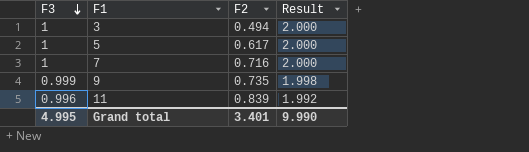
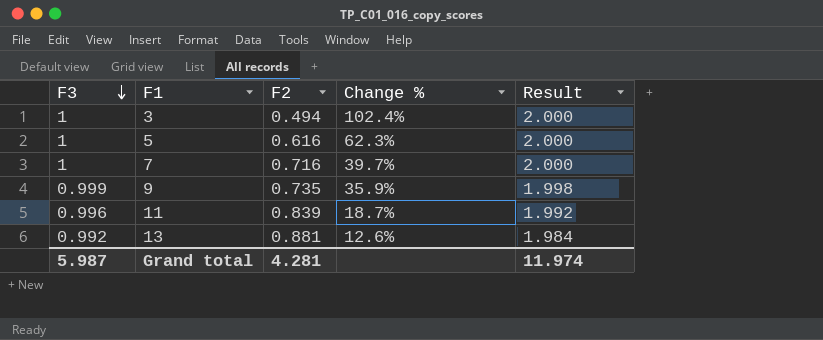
column Change % | formula: none -> ([F3] - [F2]) / [F2]
5 | F2: 0.617 -> 0.616
row 13: none -> 0.992 | 0.881 | 12.6% | 1.984
Grand total | F3: 4.995 -> 5.987
Grand total | F2: 3.401 -> 4.281
Grand total | Result: 9.990 -> 11.974

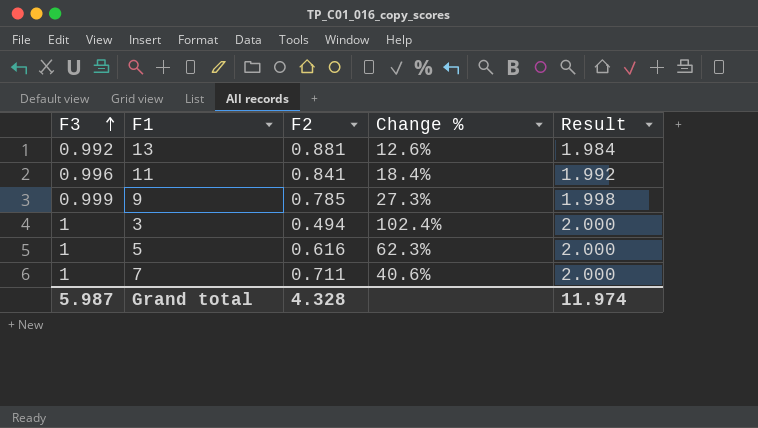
row order: F3 descending -> F3 ascending
11 | F2: 0.839 -> 0.841
11 | Change %: 18.7% -> 18.4%
9 | F2: 0.735 -> 0.785
9 | Change %: 35.9% -> 27.3%
7 | F2: 0.716 -> 0.711
7 | Change %: 39.7% -> 40.6%
Grand total | F2: 4.281 -> 4.328

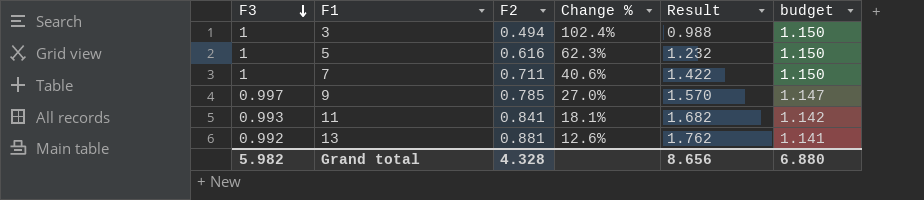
row order: F3 ascending -> F3 descending
column Result | formula: [F3] * 2 -> [F2] * 2
column budget | formula: none -> [F3] * 1.15
9 | F3: 0.999 -> 0.997
9 | Change %: 27.3% -> 27.0%
11 | F3: 0.996 -> 0.993
11 | Change %: 18.4% -> 18.1%
Grand total | F3: 5.987 -> 5.982
Grand total | Result: 11.974 -> 8.656

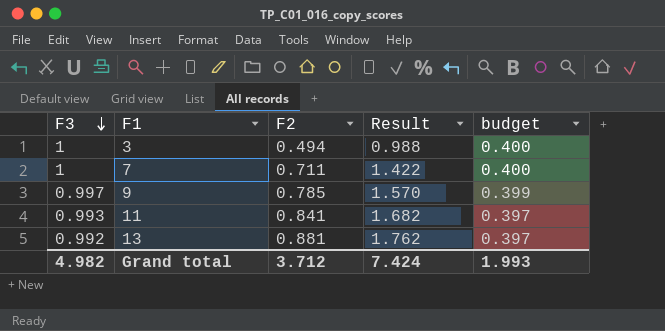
column Change % | formula: ([F3] - [F2]) / [F2] -> none
column budget | formula: [F3] * 1.15 -> [F3] * 0.4
row 5: 1 | 0.616 | 62.3% | 1.232 | 1.150 -> none
Grand total | F3: 5.982 -> 4.982
Grand total | F2: 4.328 -> 3.712
Grand total | Result: 8.656 -> 7.424
Grand total | budget: 6.880 -> 1.993

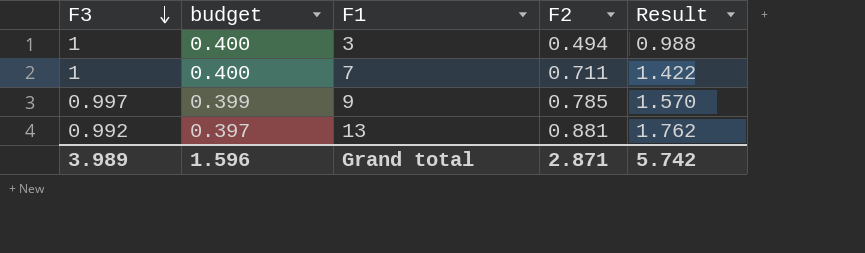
column budget | position: 5 -> 2
row 11: 0.993 | 0.841 | 1.682 | 0.397 -> none
Grand total | F3: 4.982 -> 3.989
Grand total | budget: 1.993 -> 1.596
Grand total | F2: 3.712 -> 2.871
Grand total | Result: 7.424 -> 5.742

